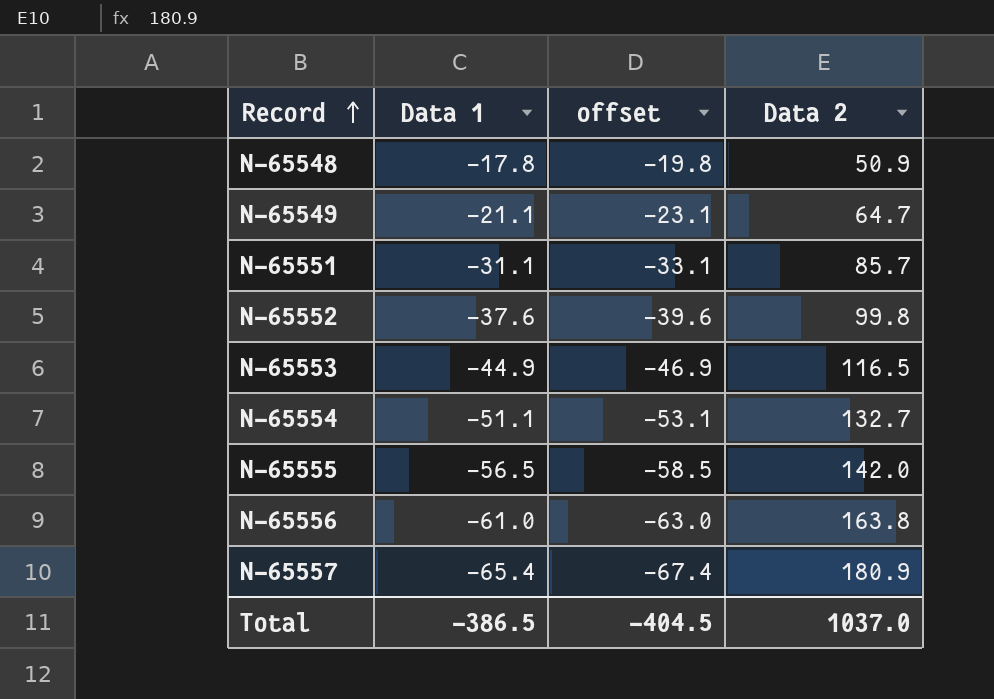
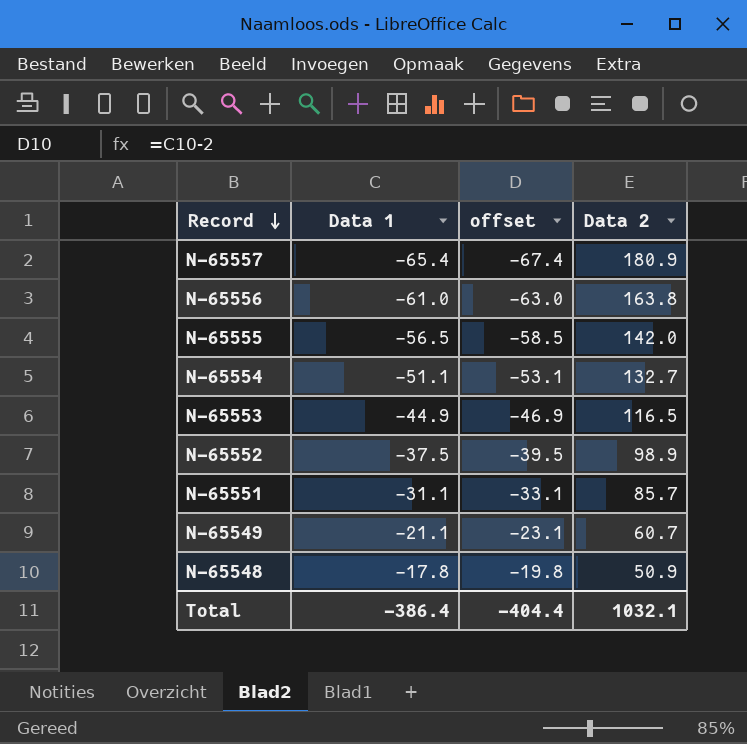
row order: Record ascending -> Record descending
N-65552 | Data 1: -37.6 -> -37.5
N-65552 | offset: -39.6 -> -39.5
N-65552 | Data 2: 99.8 -> 98.9
N-65549 | Data 2: 64.7 -> 60.7
Total | Data 1: -386.5 -> -386.4
Total | offset: -404.5 -> -404.4
Total | Data 2: 1037.0 -> 1032.1

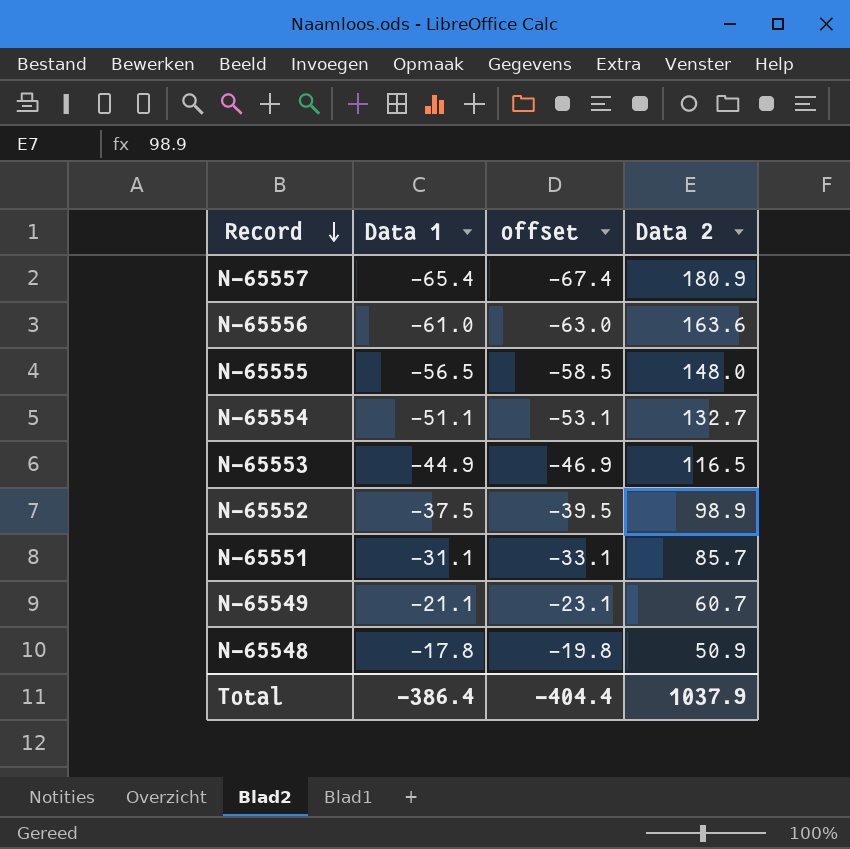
N-65556 | Data 2: 163.8 -> 163.6
N-65555 | Data 2: 142.0 -> 148.0
Total | Data 2: 1032.1 -> 1037.9

